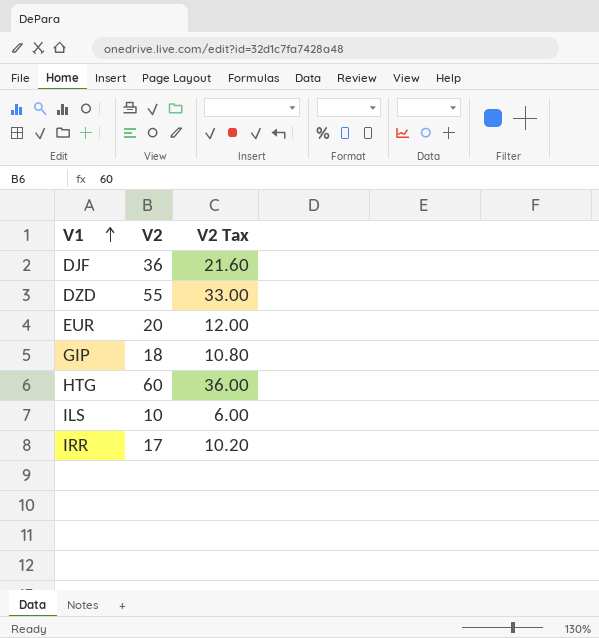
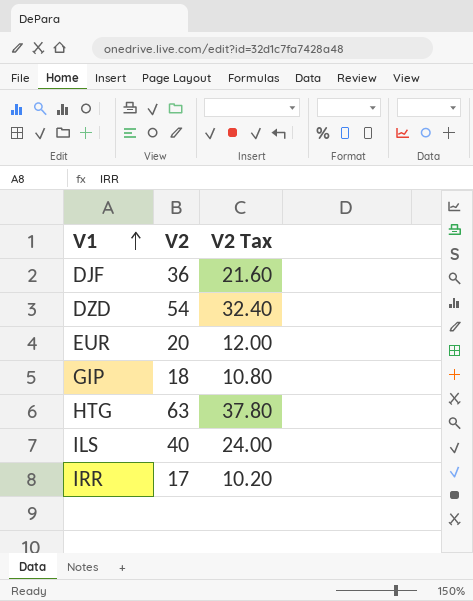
DZD | V2: 55 -> 54
DZD | V2 Tax: 33.00 -> 32.40
HTG | V2: 60 -> 63
HTG | V2 Tax: 36.00 -> 37.80
ILS | V2: 10 -> 40
ILS | V2 Tax: 6.00 -> 24.00

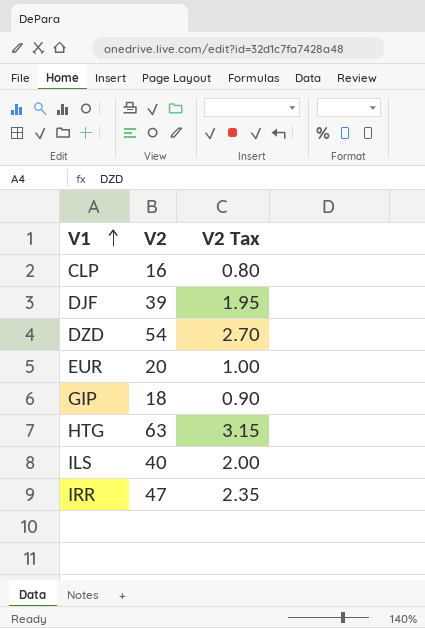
column V2 Tax | formula: [V2] * 0.6 -> [V2] * 0.05
row CLP: none -> 16 | 0.80
DJF | V2: 36 -> 39
IRR | V2: 17 -> 47

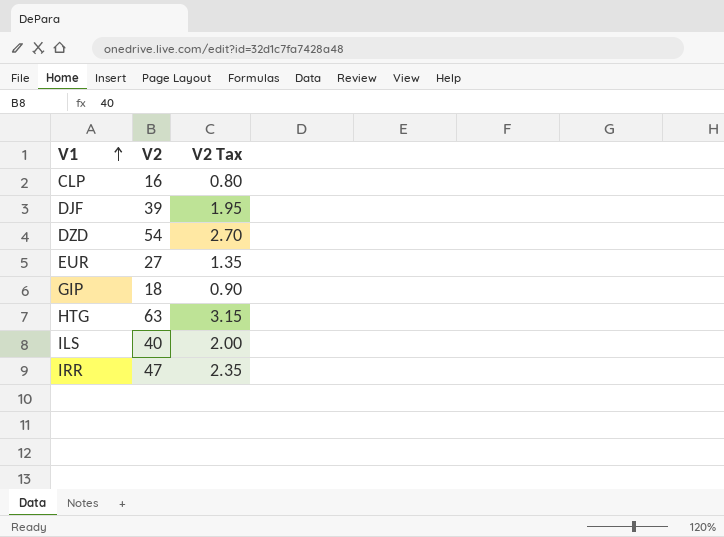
EUR | V2: 20 -> 27
EUR | V2 Tax: 1.00 -> 1.35

